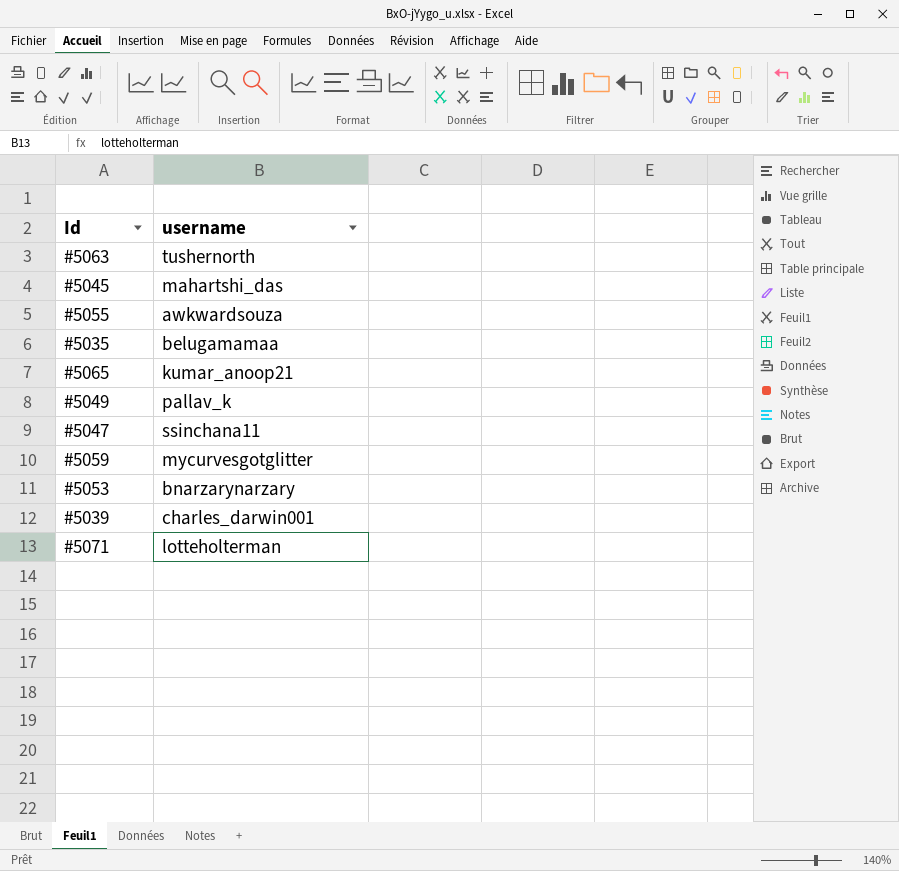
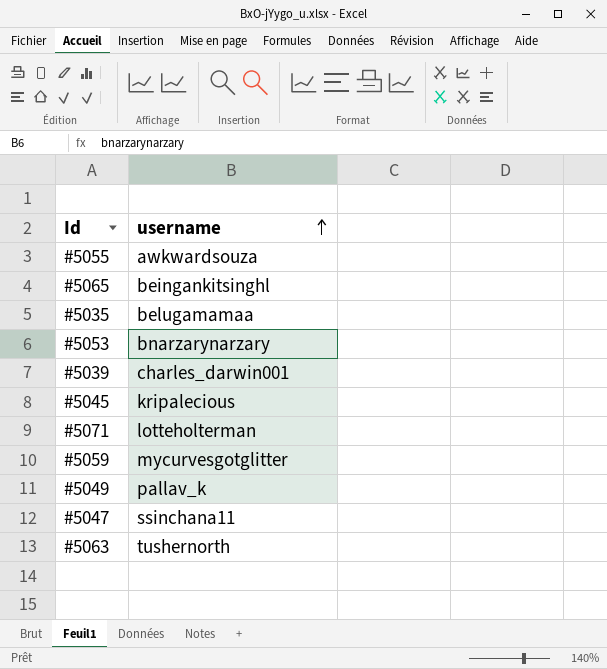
row order: none -> username ascending
#5065 | username: kumar_anoop21 -> beingankitsinghl
#5045 | username: mahartshi_das -> kripalecious

